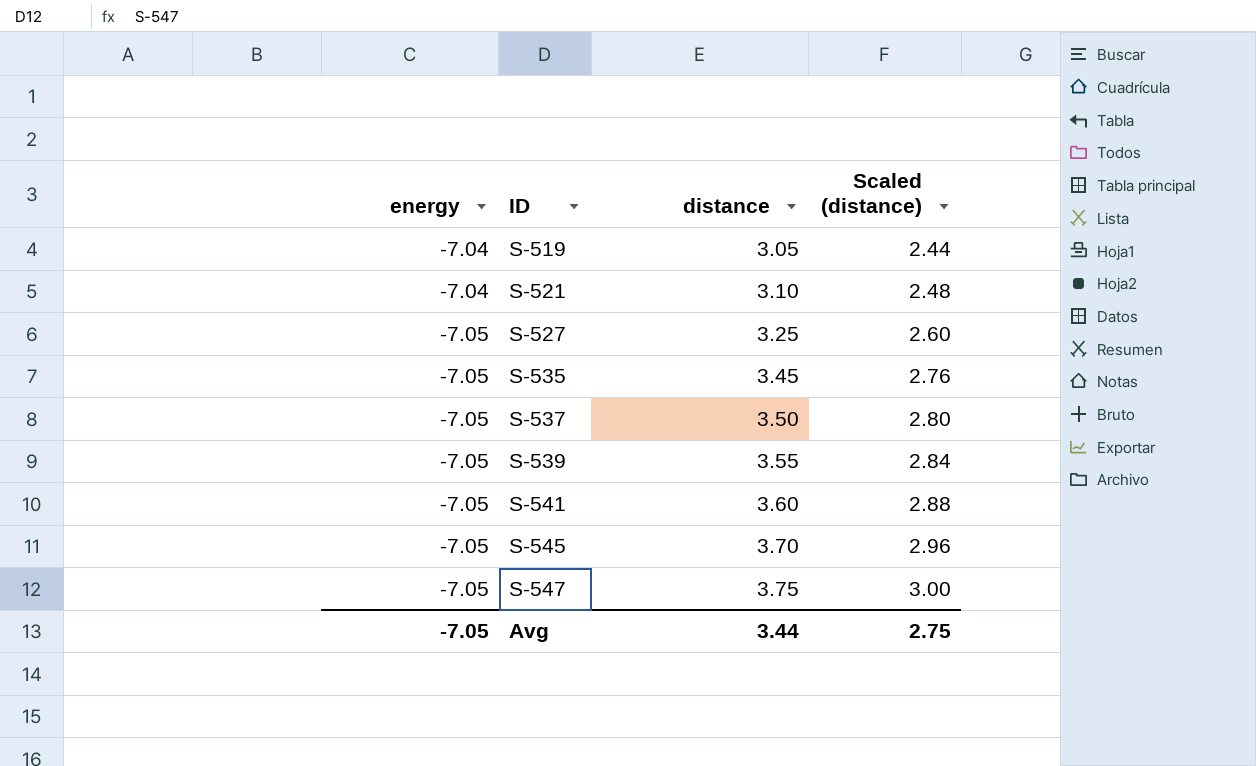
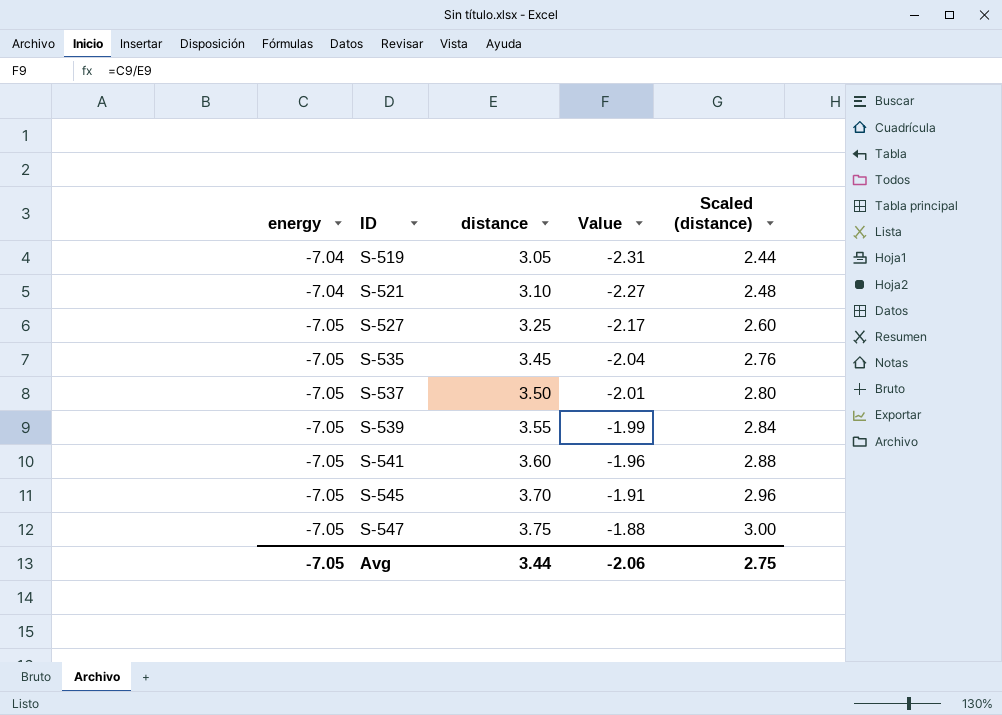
column Value | formula: none -> [energy] / [distance]

